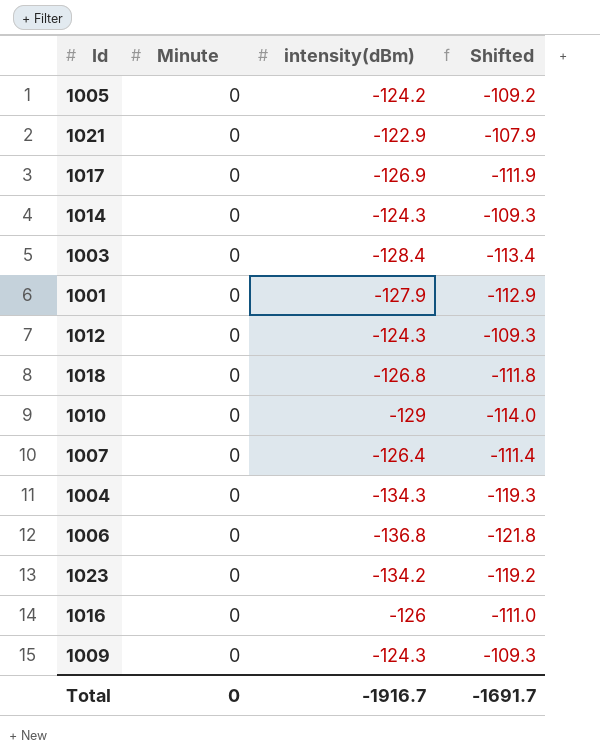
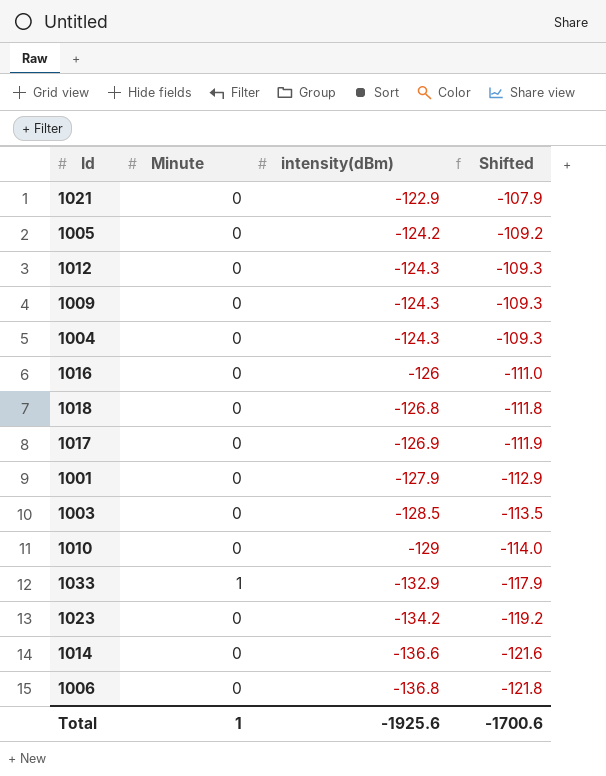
row order: none -> intensity(dBm) descending
row 1007: 0 | -126.4 | -111.4 -> none
1004 | intensity(dBm): -134.3 -> -124.3
1004 | Shifted: -119.3 -> -109.3
1003 | intensity(dBm): -128.4 -> -128.5
1003 | Shifted: -113.4 -> -113.5
row 1033: none -> 1 | -132.9 | -117.9
1014 | intensity(dBm): -124.3 -> -136.6
1014 | Shifted: -109.3 -> -121.6
Total | Minute: 0 -> 1
Total | intensity(dBm): -1916.7 -> -1925.6
Total | Shifted: -1691.7 -> -1700.6

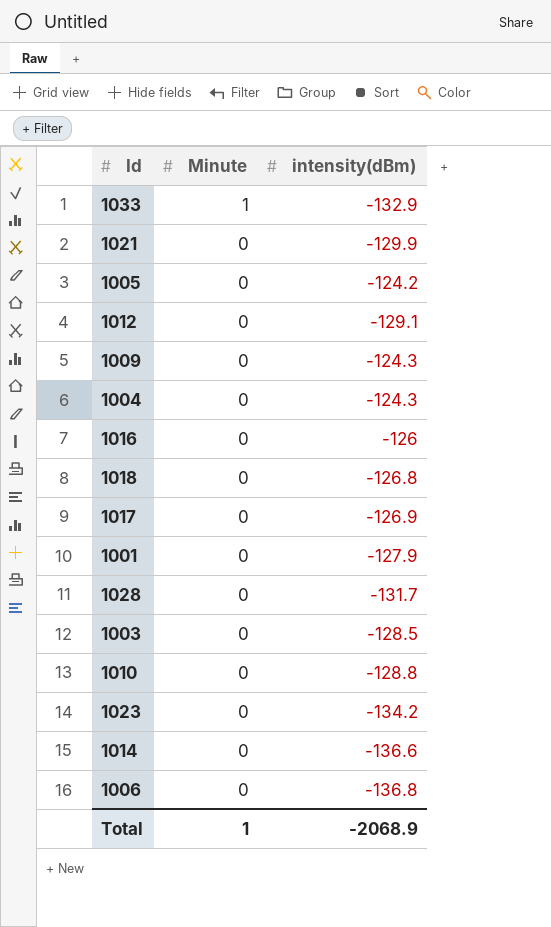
row order: intensity(dBm) descending -> Minute descending
column Shifted | formula: [intensity(dBm)] + 15 -> none
1021 | intensity(dBm): -122.9 -> -129.9
1012 | intensity(dBm): -124.3 -> -129.1
row 1028: none -> 0 | -131.7
1010 | intensity(dBm): -129 -> -128.8
Total | intensity(dBm): -1925.6 -> -2068.9

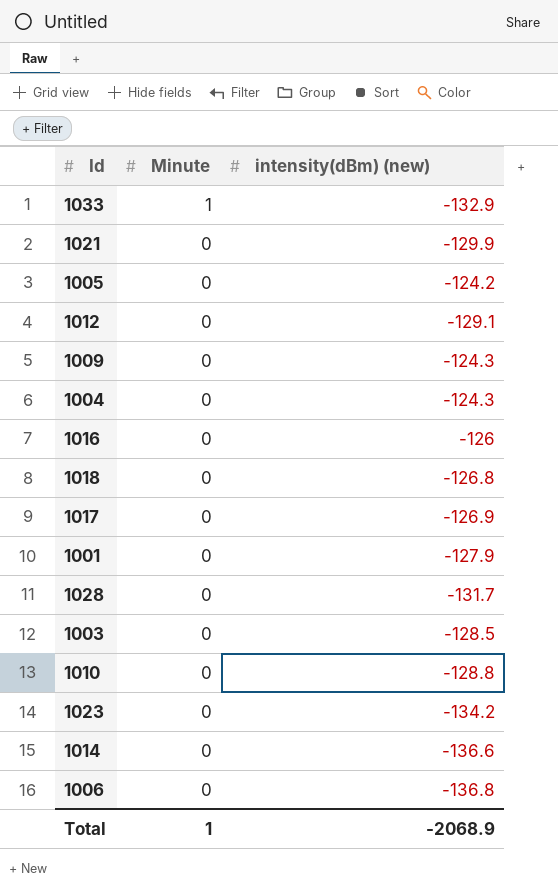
column name: intensity(dBm) -> intensity(dBm) (new)

